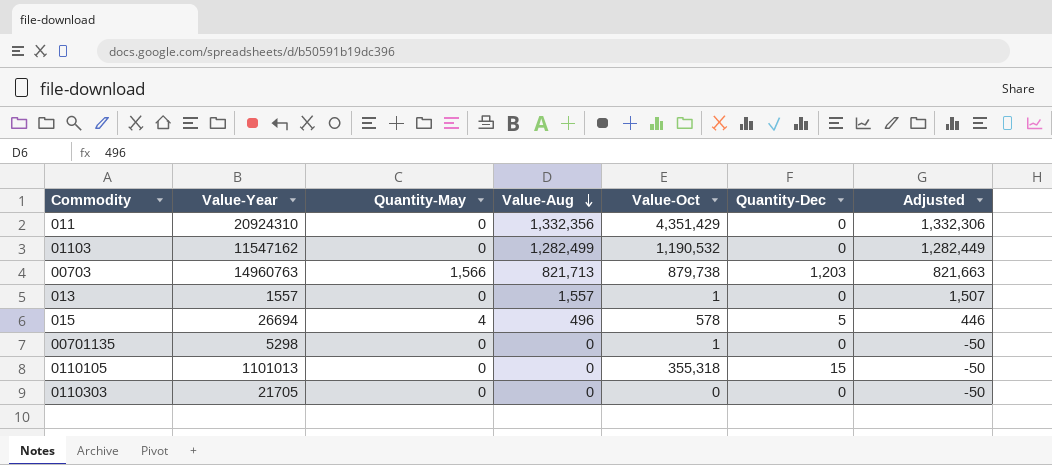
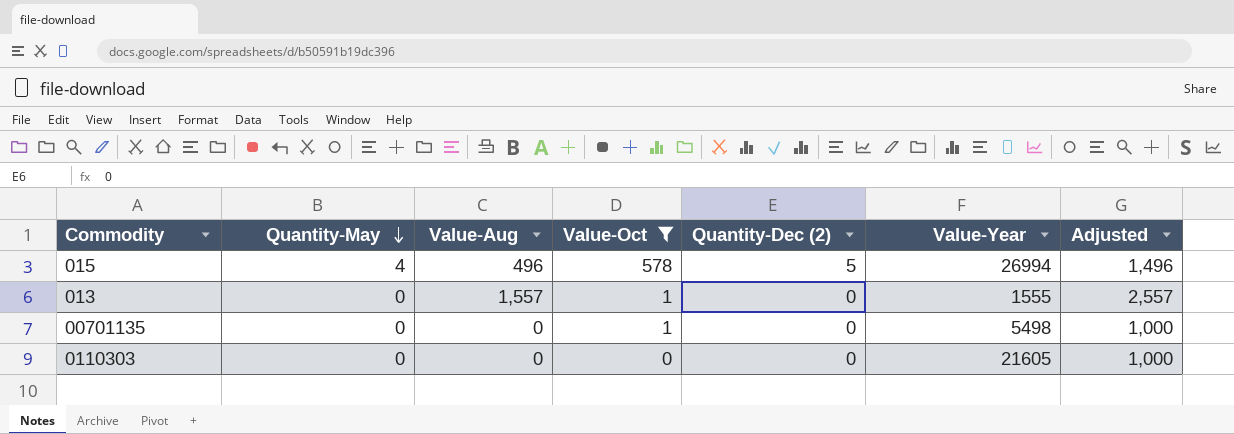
filter: none -> Value-Oct <= 578
row order: Value-Aug descending -> Quantity-May descending
column name: Quantity-Dec -> Quantity-Dec (2)
column Value-Year | position: 2 -> 6
column Adjusted | formula: [Value-Aug] - 50 -> [Value-Aug] + 1000
015 | Value-Year: 26694 -> 26994
013 | Value-Year: 1557 -> 1555
00701135 | Value-Year: 5298 -> 5498
0110303 | Value-Year: 21705 -> 21605

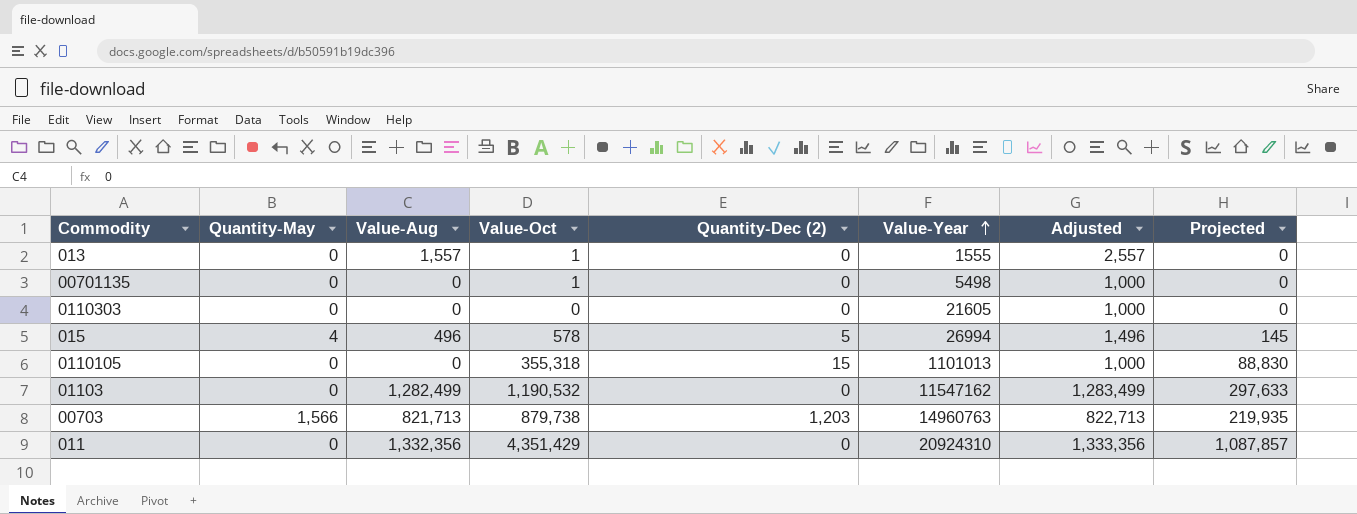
filter: Value-Oct <= 578 -> none
row order: Quantity-May descending -> Value-Year ascending
column Projected | formula: none -> [Value-Oct] * 0.25

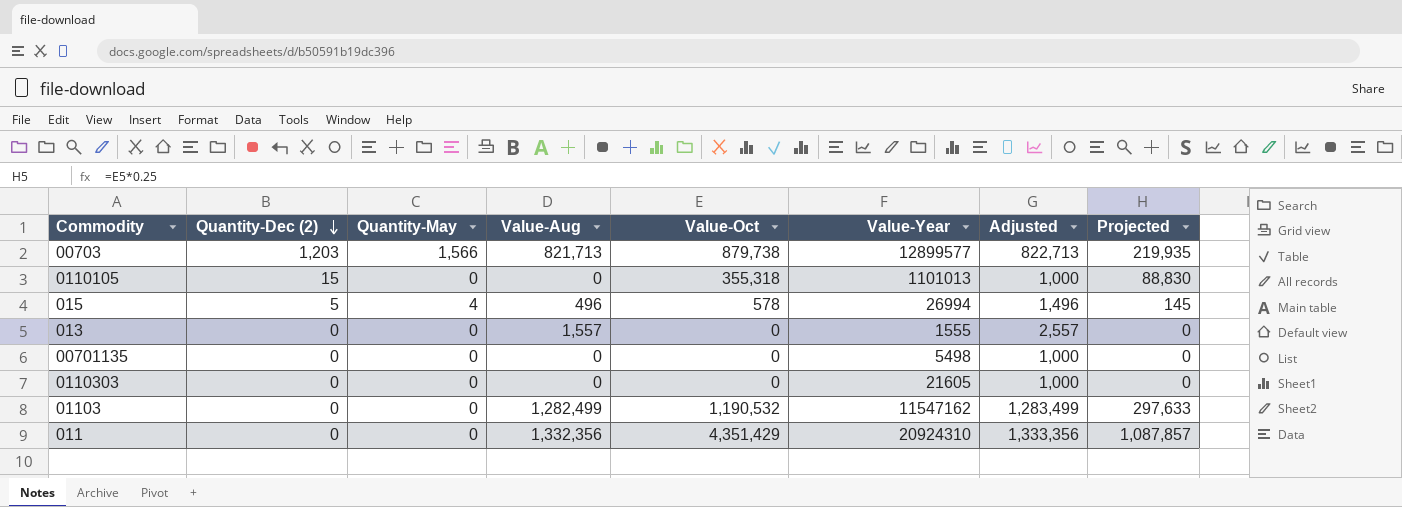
row order: Value-Year ascending -> Quantity-Dec (2) descending
column Quantity-Dec (2) | position: 5 -> 2
00703 | Value-Year: 14960763 -> 12899577
013 | Value-Oct: 1 -> 0
00701135 | Value-Oct: 1 -> 0

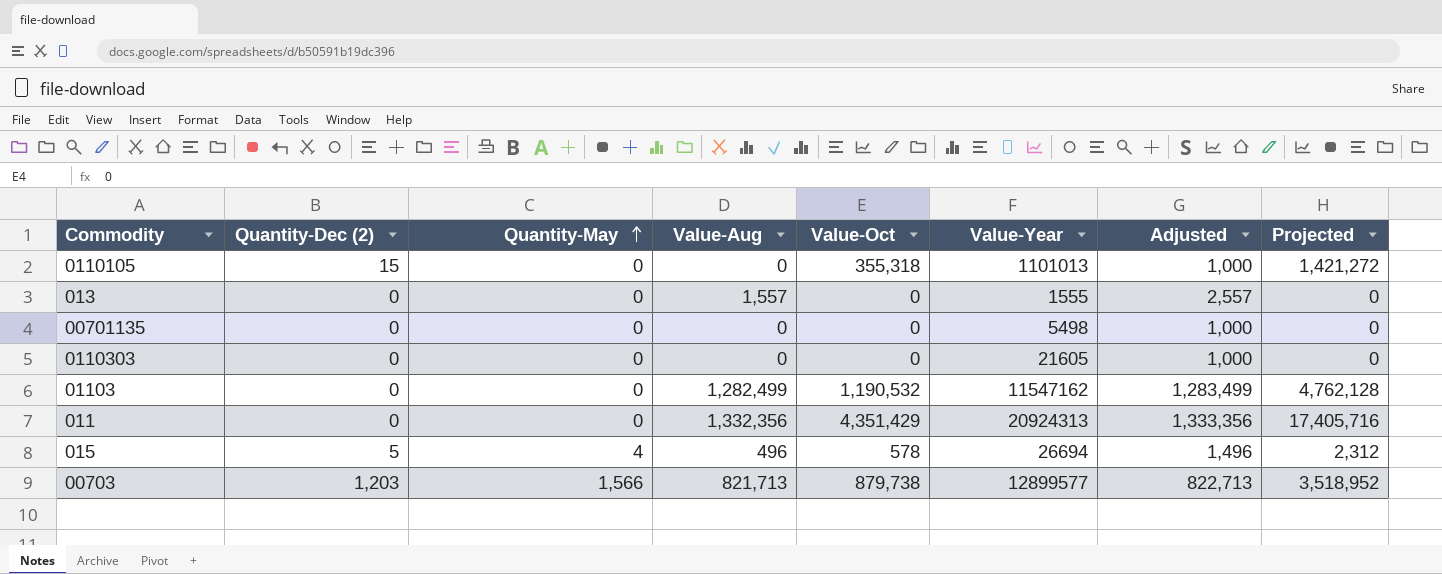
row order: Quantity-Dec (2) descending -> Quantity-May ascending
column Projected | formula: [Value-Oct] * 0.25 -> [Value-Oct] * 4
011 | Value-Year: 20924310 -> 20924313
015 | Value-Year: 26994 -> 26694

